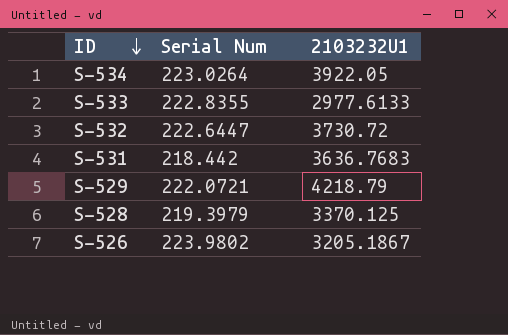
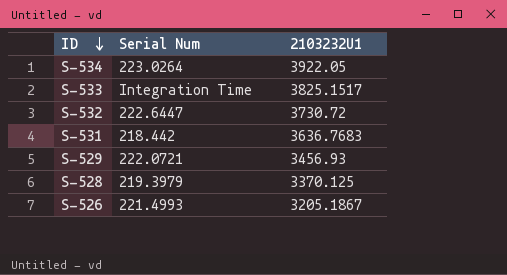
S-533 | Serial Num: 222.8355 -> Integration Time
S-533 | 2103232U1: 2977.6133 -> 3825.1517
S-529 | 2103232U1: 4218.79 -> 3456.93
S-526 | Serial Num: 223.9802 -> 221.4993

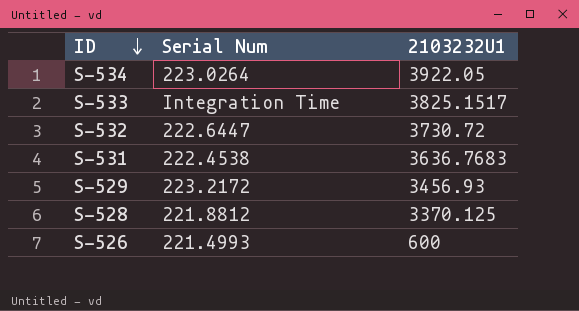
S-531 | Serial Num: 218.442 -> 222.4538
S-529 | Serial Num: 222.0721 -> 223.2172
S-528 | Serial Num: 219.3979 -> 221.8812
S-526 | 2103232U1: 3205.1867 -> 600

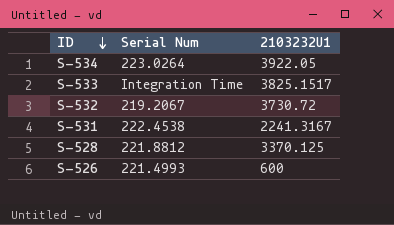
row S-529: 223.2172 | 3456.93 -> none
S-532 | Serial Num: 222.6447 -> 219.2067
S-531 | 2103232U1: 3636.7683 -> 2241.3167

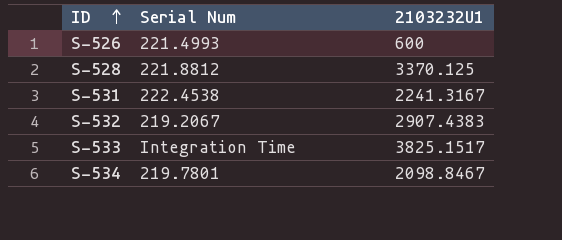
row order: ID descending -> ID ascending
S-532 | 2103232U1: 3730.72 -> 2907.4383
S-534 | Serial Num: 223.0264 -> 219.7801
S-534 | 2103232U1: 3922.05 -> 2098.8467

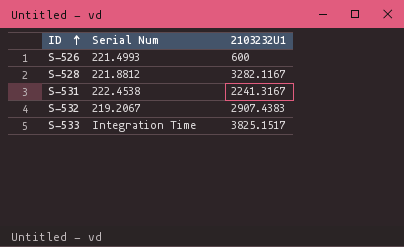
row S-534: 219.7801 | 2098.8467 -> none
S-528 | 2103232U1: 3370.125 -> 3282.1167

